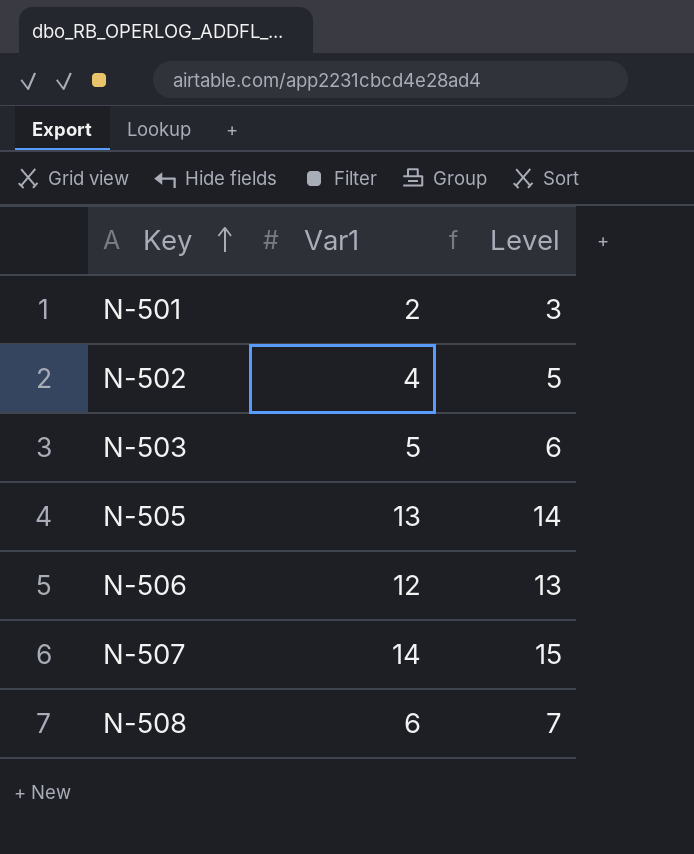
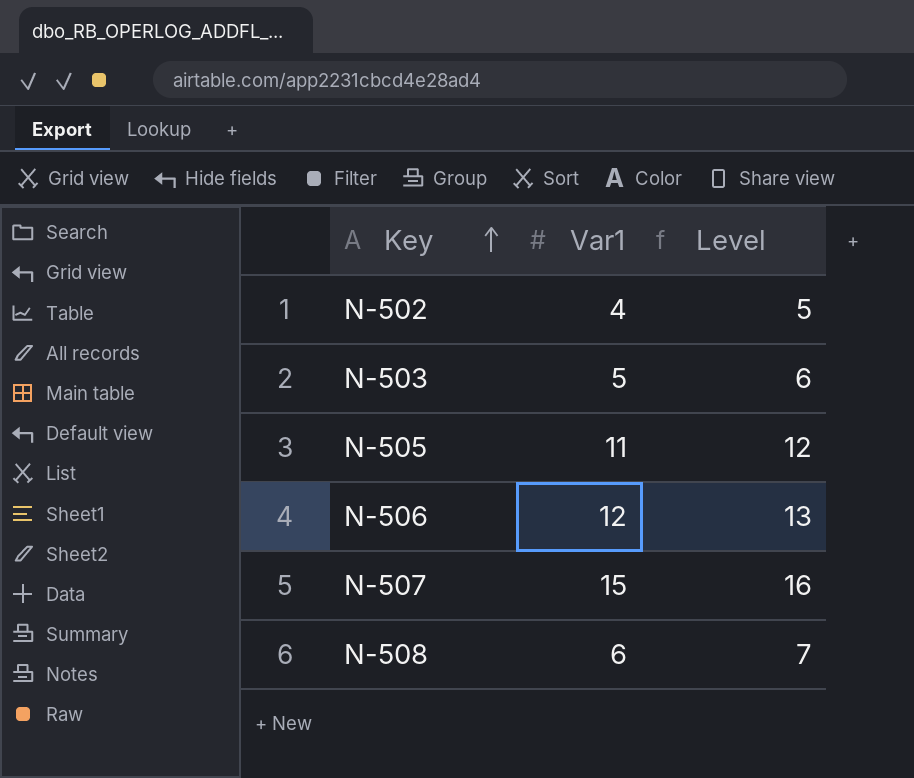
row N-501: 2 | 3 -> none
N-505 | Var1: 13 -> 11
N-505 | Level: 14 -> 12
N-507 | Var1: 14 -> 15
N-507 | Level: 15 -> 16

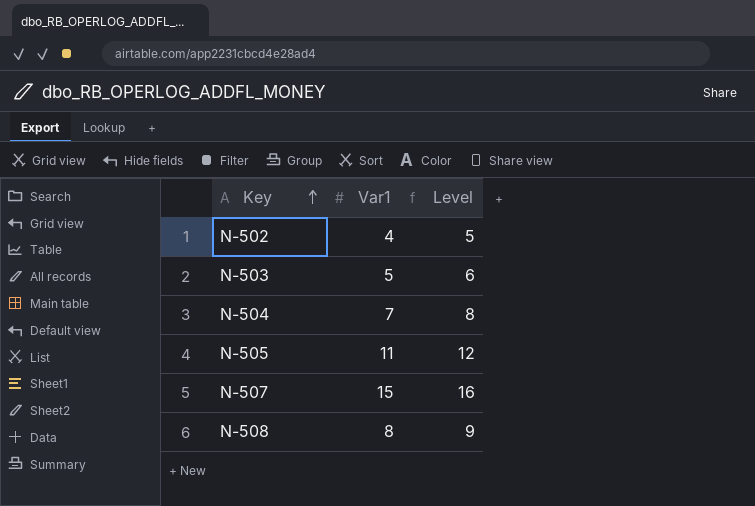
row N-506: 12 | 13 -> none
row N-504: none -> 7 | 8
N-508 | Var1: 6 -> 8
N-508 | Level: 7 -> 9

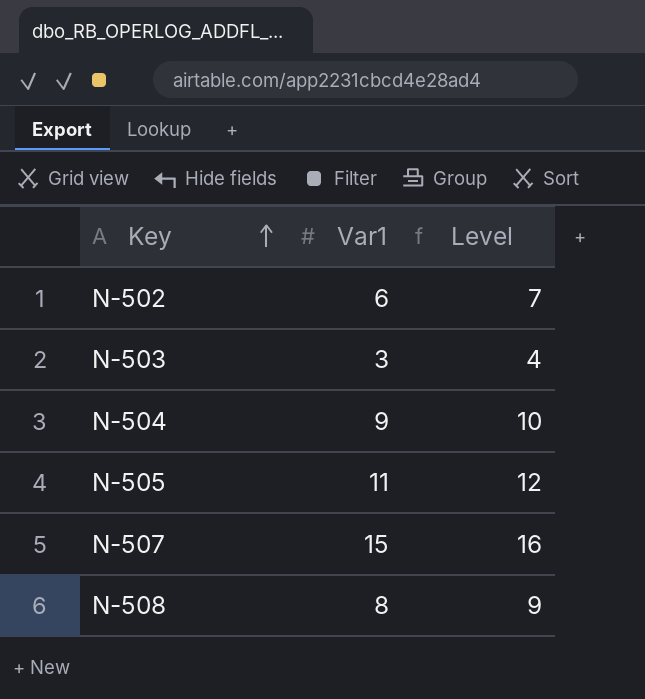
N-502 | Var1: 4 -> 6
N-502 | Level: 5 -> 7
N-503 | Var1: 5 -> 3
N-503 | Level: 6 -> 4
N-504 | Var1: 7 -> 9
N-504 | Level: 8 -> 10

